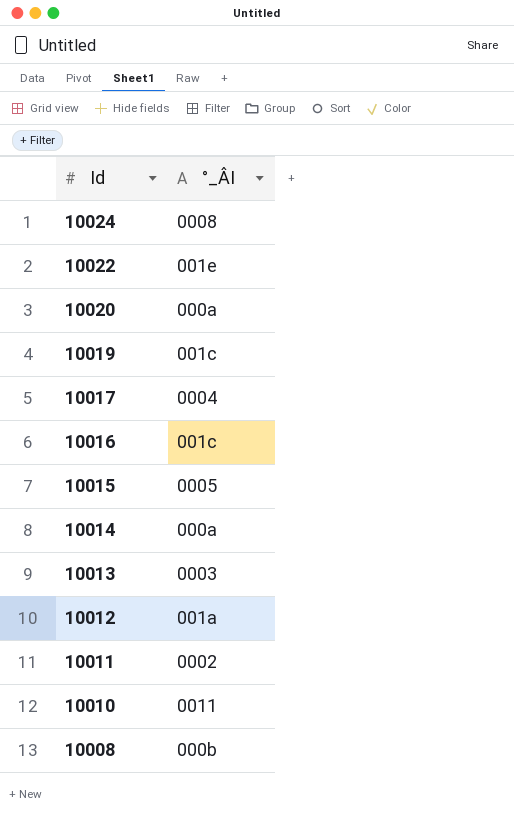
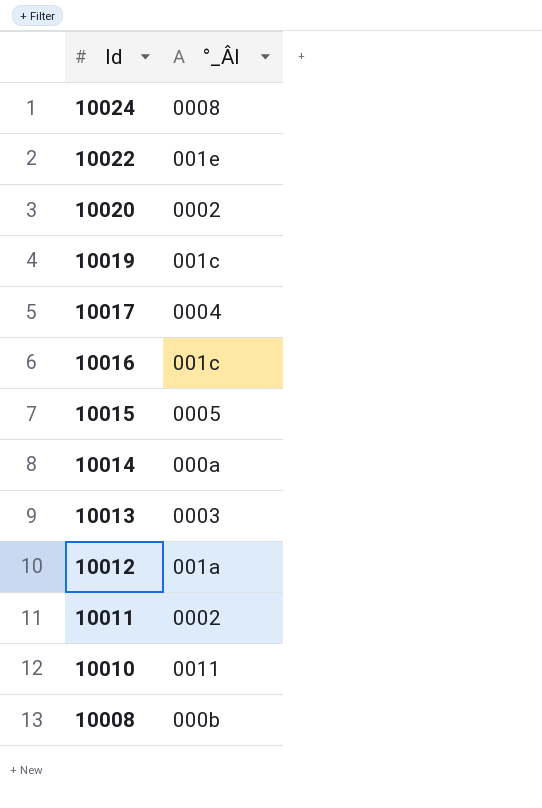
10020 | °_ÂI: 000a -> 0002

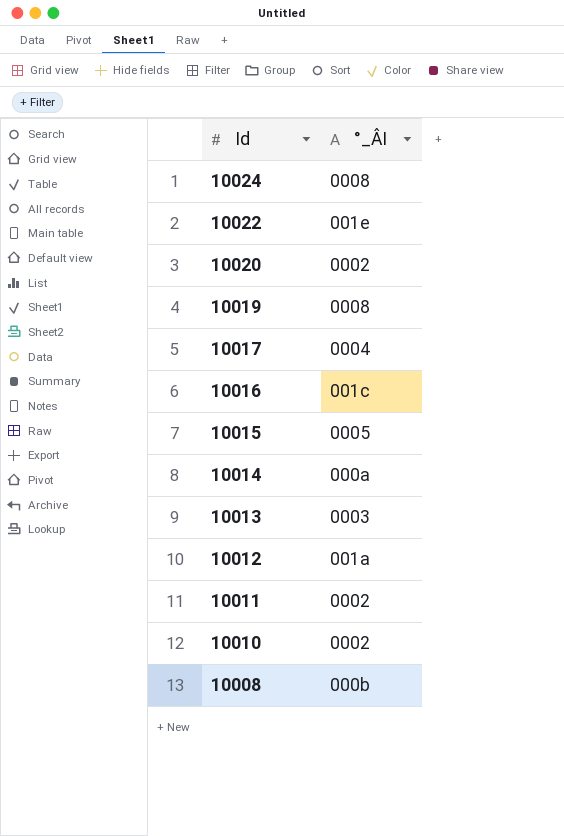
10019 | °_ÂI: 001c -> 0008
10010 | °_ÂI: 0011 -> 0002

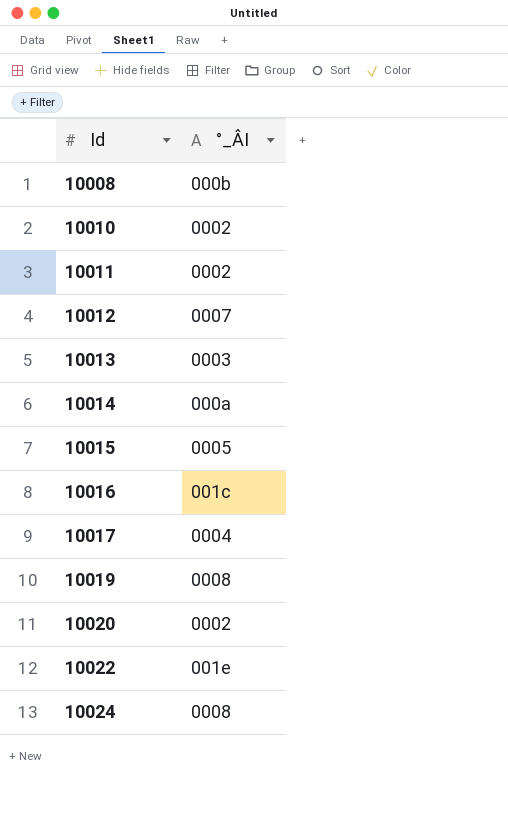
row order: Id descending -> Id ascending
10012 | °_ÂI: 001a -> 0007

